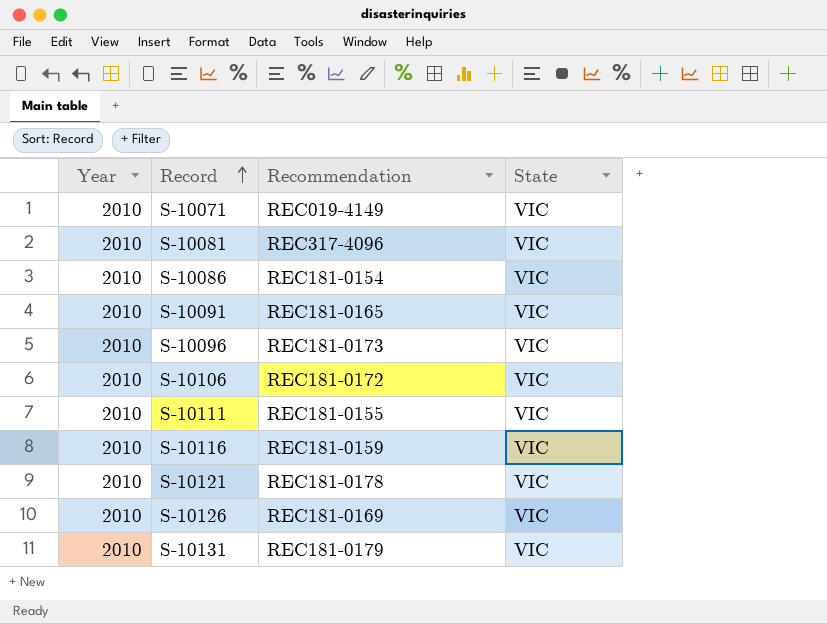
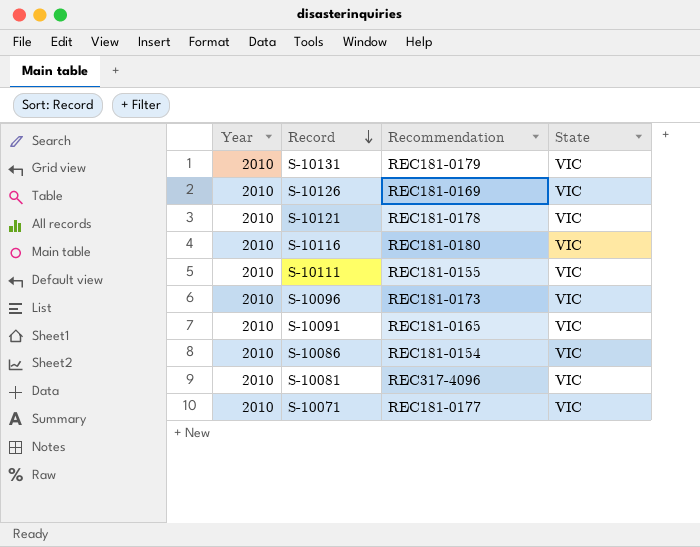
row order: Record ascending -> Record descending
row S-10106: 2010 | REC181-0172 | VIC -> none
S-10116 | Recommendation: REC181-0159 -> REC181-0180
S-10071 | Recommendation: REC019-4149 -> REC181-0177

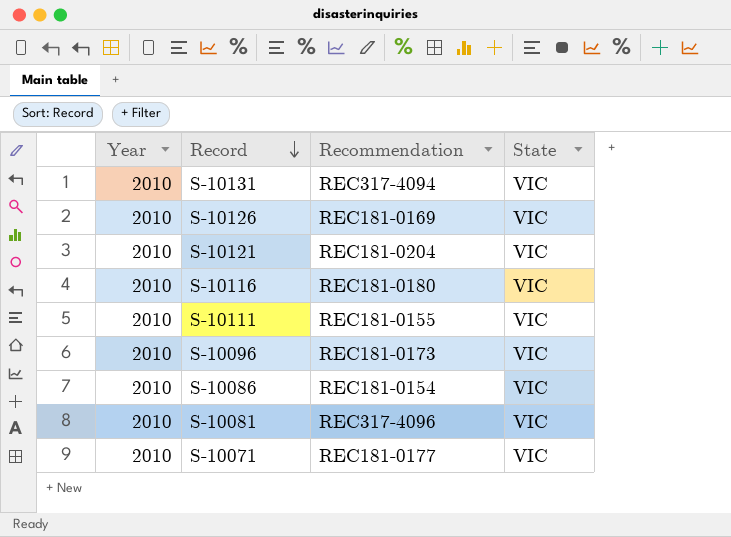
row S-10091: 2010 | REC181-0165 | VIC -> none
S-10131 | Recommendation: REC181-0179 -> REC317-4094
S-10121 | Recommendation: REC181-0178 -> REC181-0204

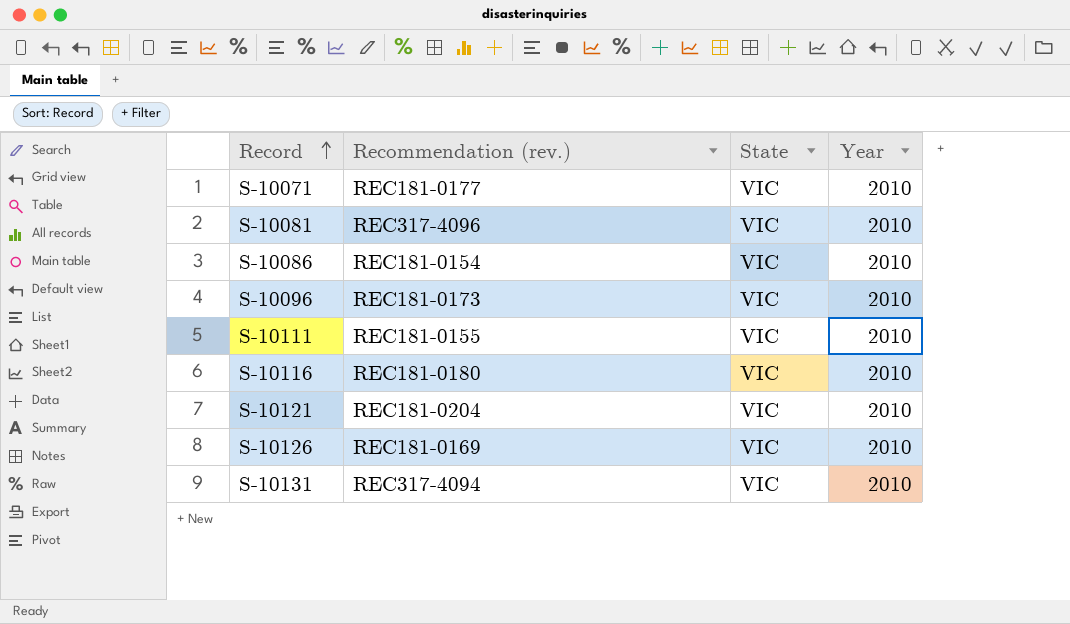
row order: Record descending -> Record ascending
column name: Recommendation -> Recommendation (rev.)
column Year | position: 1 -> 4

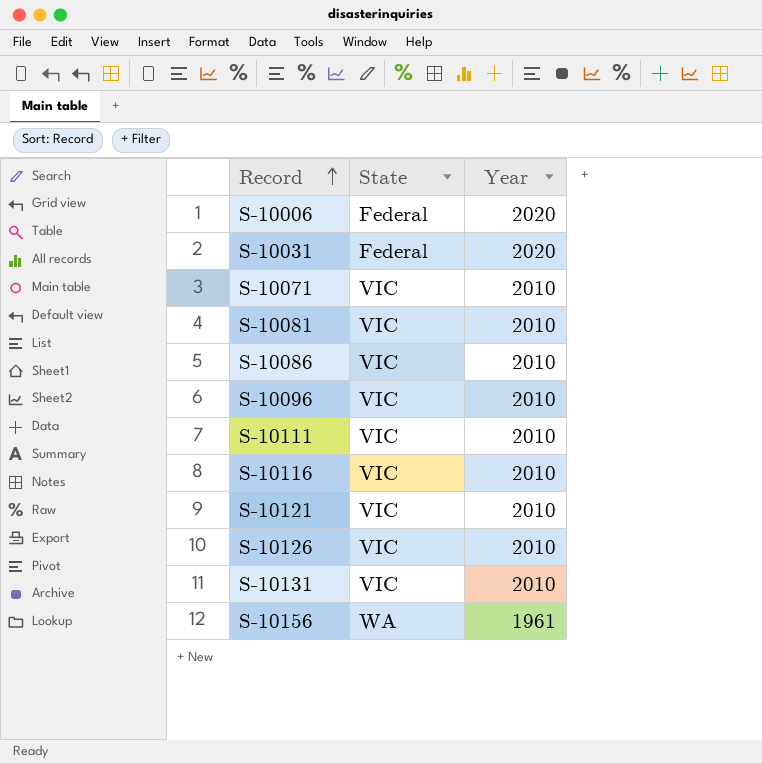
column Recommendation (rev.) | position: 2 -> none
row S-10006: none -> Federal | 2020
row S-10031: none -> Federal | 2020
row S-10156: none -> WA | 1961

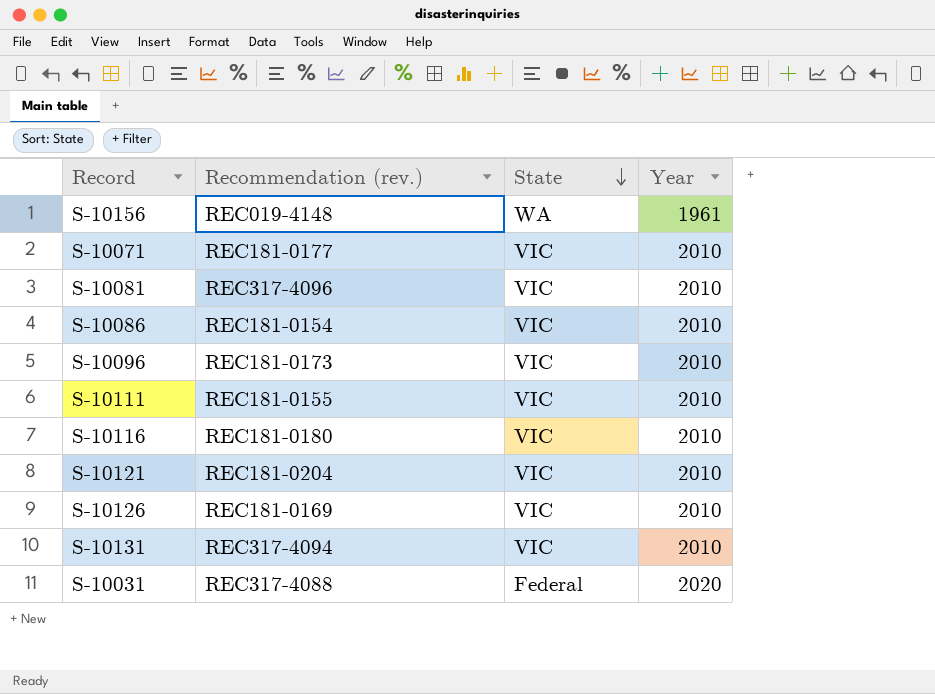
row order: Record ascending -> State descending
column Recommendation (rev.) | position: none -> 2
row S-10006: Federal | 2020 -> none

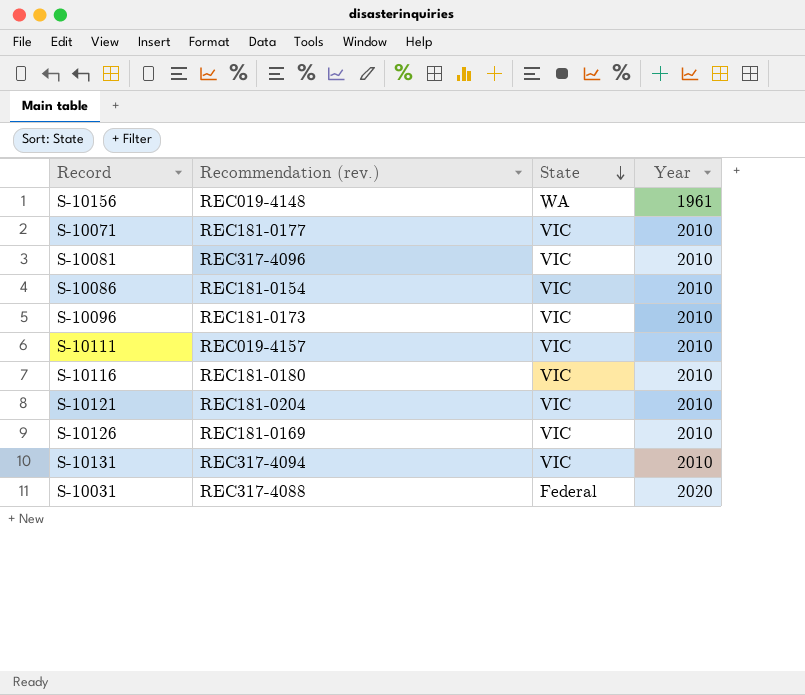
S-10111 | Recommendation (rev.): REC181-0155 -> REC019-4157

